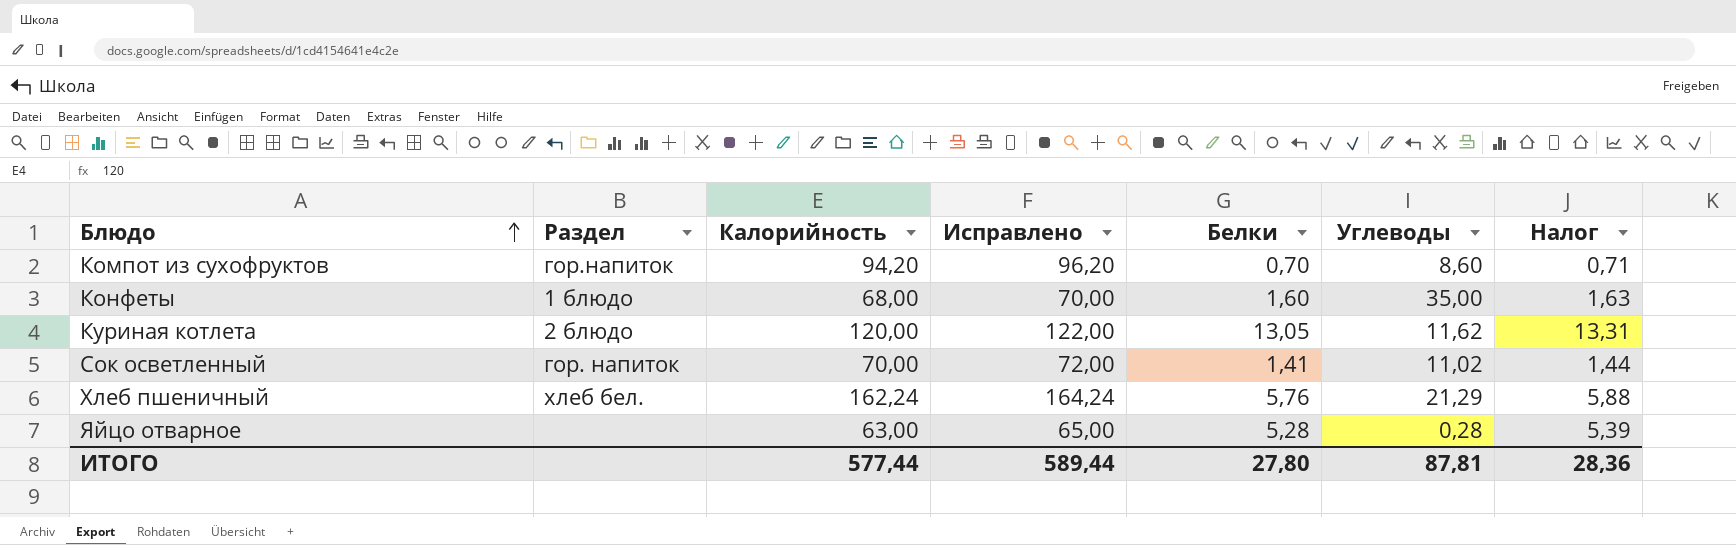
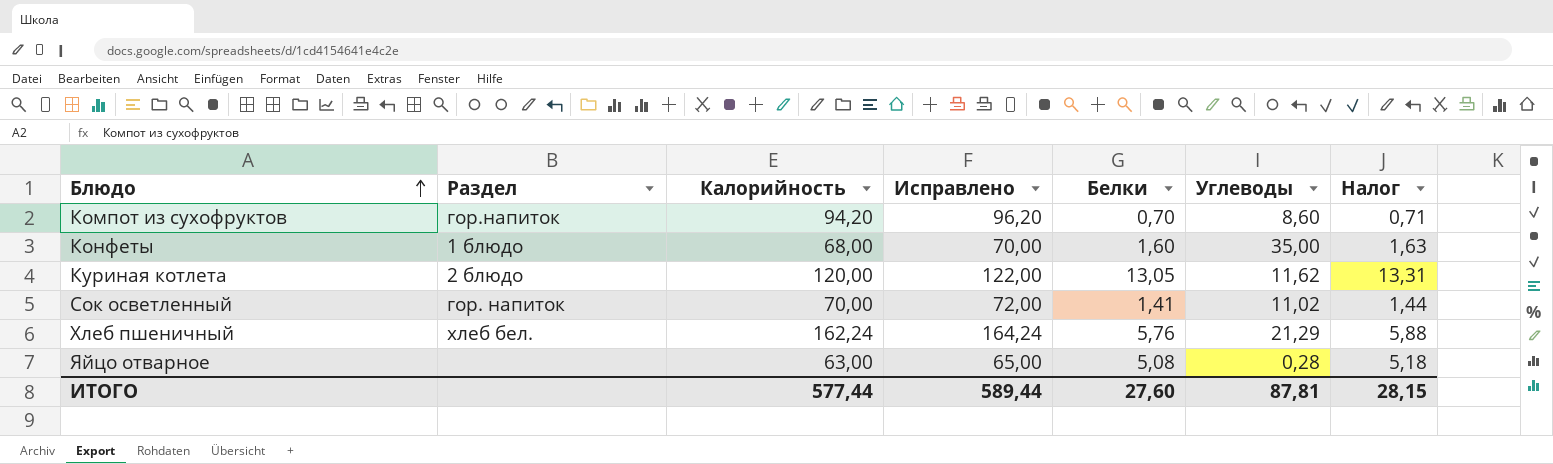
Яйцо отварное | Белки: 5,28 -> 5,08
Яйцо отварное | Налог: 5,39 -> 5,18
ИТОГО | Белки: 27,80 -> 27,60
ИТОГО | Налог: 28,36 -> 28,15

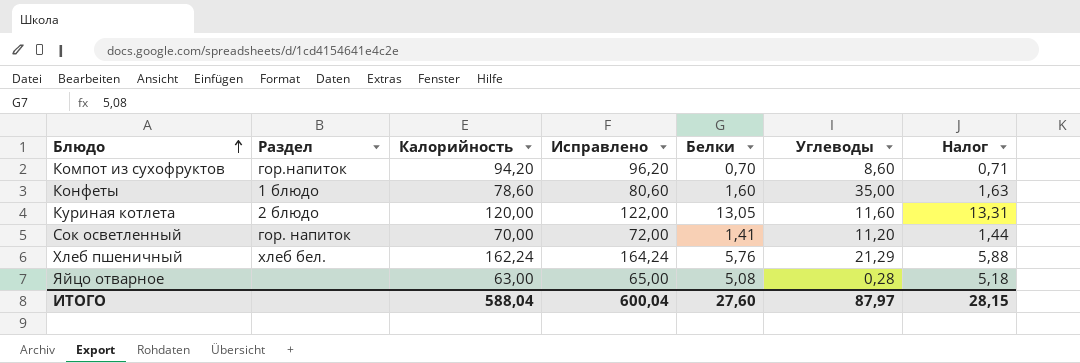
Конфеты | Калорийность: 68,00 -> 78,60
Конфеты | Исправлено: 70,00 -> 80,60
Куриная котлета | Углеводы: 11,62 -> 11,60
Сок осветленный | Углеводы: 11,02 -> 11,20
ИТОГО | Калорийность: 577,44 -> 588,04
ИТОГО | Исправлено: 589,44 -> 600,04
ИТОГО | Углеводы: 87,81 -> 87,97

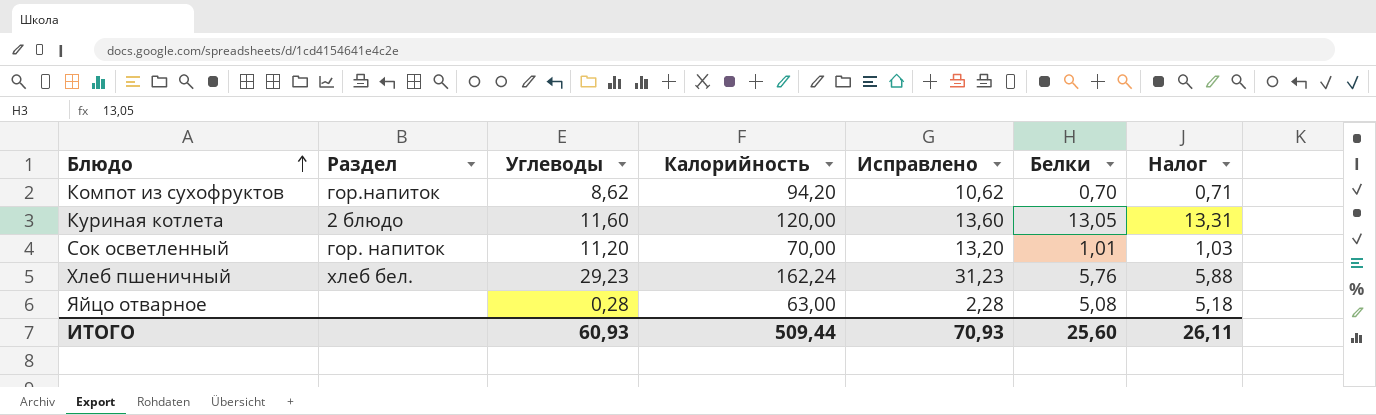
column Углеводы | position: 6 -> 3
column Исправлено | formula: [Калорийность] + 2 -> [Углеводы] + 2
row Конфеты: 1 блюдо | 78,60 | 80,60 | 1,60 | 35,00 | 1,63 -> none
Компот из сухофруктов | Углеводы: 8,60 -> 8,62
Сок осветленный | Белки: 1,41 -> 1,01
Сок осветленный | Налог: 1,44 -> 1,03
Хлеб пшеничный | Углеводы: 21,29 -> 29,23
ИТОГО | Углеводы: 87,97 -> 60,93
ИТОГО | Калорийность: 588,04 -> 509,44
ИТОГО | Исправлено: 600,04 -> 70,93
ИТОГО | Белки: 27,60 -> 25,60
ИТОГО | Налог: 28,15 -> 26,11

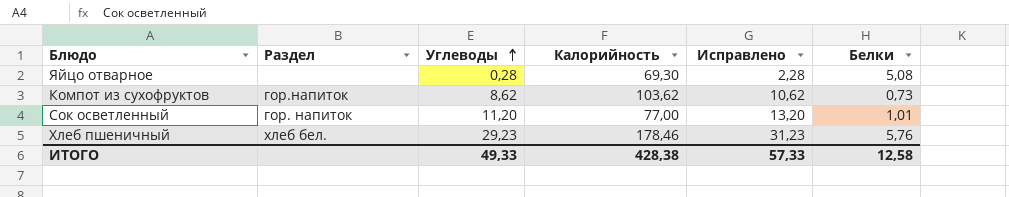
row order: Блюдо ascending -> Углеводы ascending
column Налог | formula: [Белки] * 1,02 -> none
row Куриная котлета: 2 блюдо | 11,60 | 120,00 | 13,60 | 13,05 | 13,31 -> none
Яйцо отварное | Калорийность: 63,00 -> 69,30
Компот из сухофруктов | Калорийность: 94,20 -> 103,62
Компот из сухофруктов | Белки: 0,70 -> 0,73
Сок осветленный | Калорийность: 70,00 -> 77,00
Хлеб пшеничный | Калорийность: 162,24 -> 178,46
ИТОГО | Углеводы: 60,93 -> 49,33
ИТОГО | Калорийность: 509,44 -> 428,38
ИТОГО | Исправлено: 70,93 -> 57,33
ИТОГО | Белки: 25,60 -> 12,58

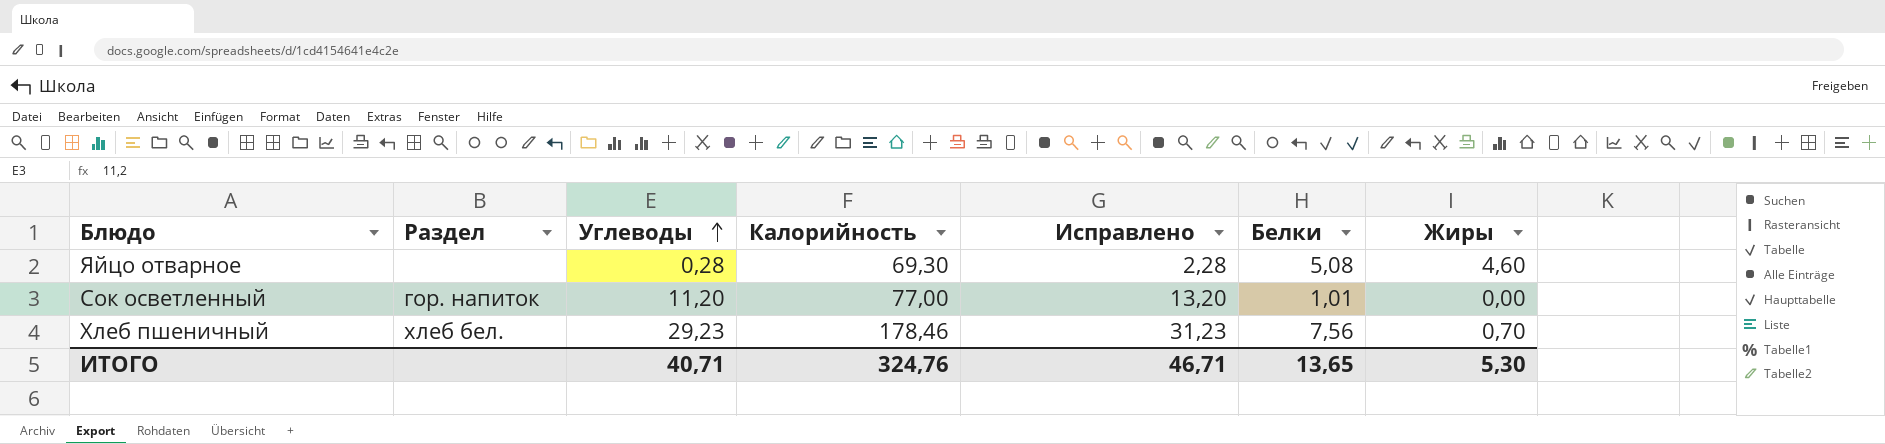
column Жиры | position: none -> 7
row Компот из сухофруктов: гор.напиток | 8,62 | 103,62 | 10,62 | 0,73 -> none
Хлеб пшеничный | Белки: 5,76 -> 7,56
ИТОГО | Углеводы: 49,33 -> 40,71
ИТОГО | Калорийность: 428,38 -> 324,76
ИТОГО | Исправлено: 57,33 -> 46,71
ИТОГО | Белки: 12,58 -> 13,65

